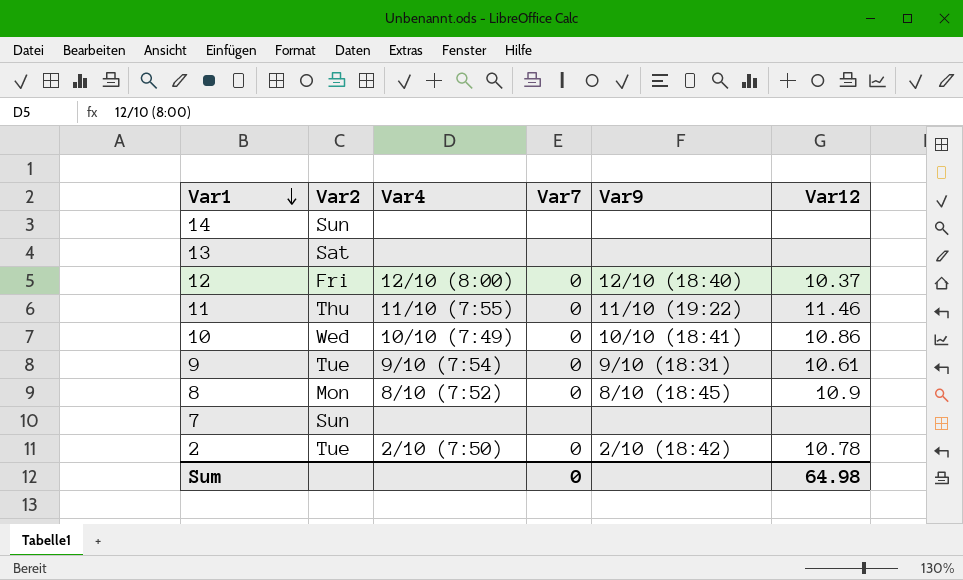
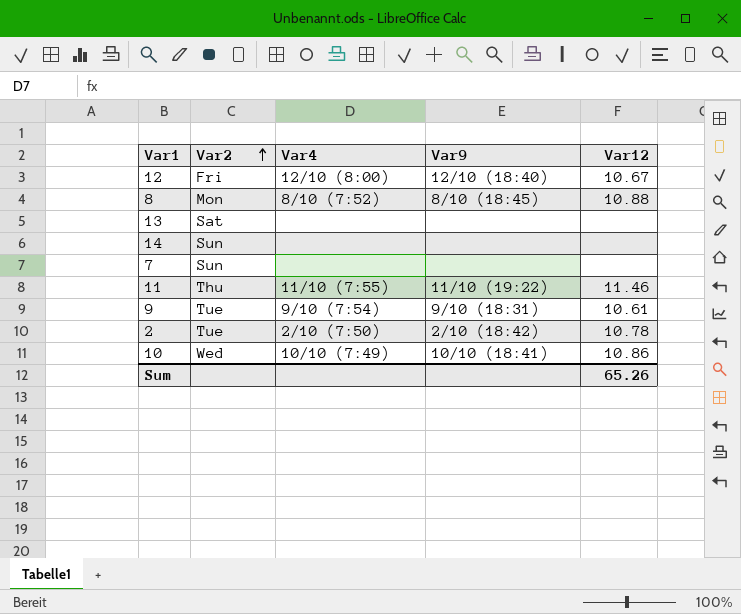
row order: Var1 descending -> Var2 ascending
column Var7 | position: 4 -> none
12 | Var12: 10.37 -> 10.67
8 | Var12: 10.9 -> 10.88
Sum | Var12: 64.98 -> 65.26

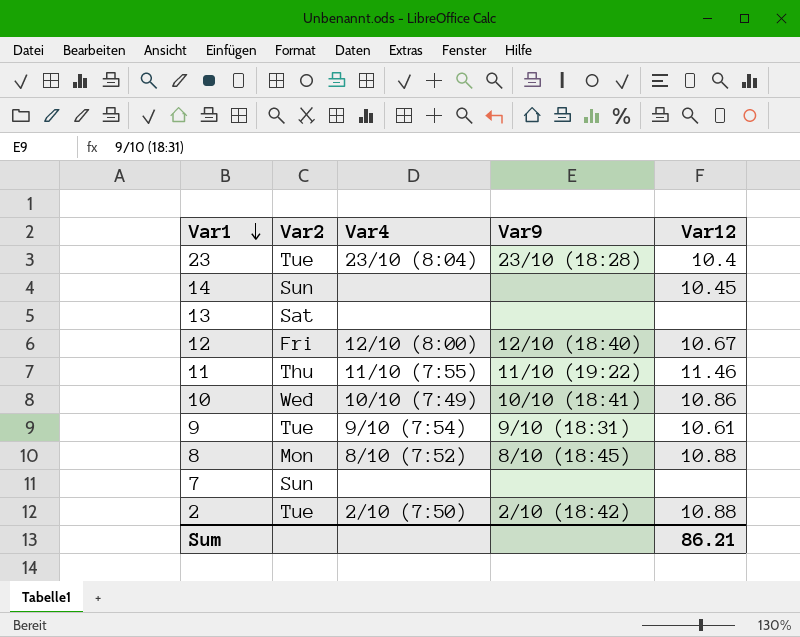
row order: Var2 ascending -> Var1 descending
row 23: none -> Tue | 23/10 (8:04) | 23/10 (18:28) | 10.4
14 | Var12: none -> 10.45
2 | Var12: 10.78 -> 10.88
Sum | Var12: 65.26 -> 86.21

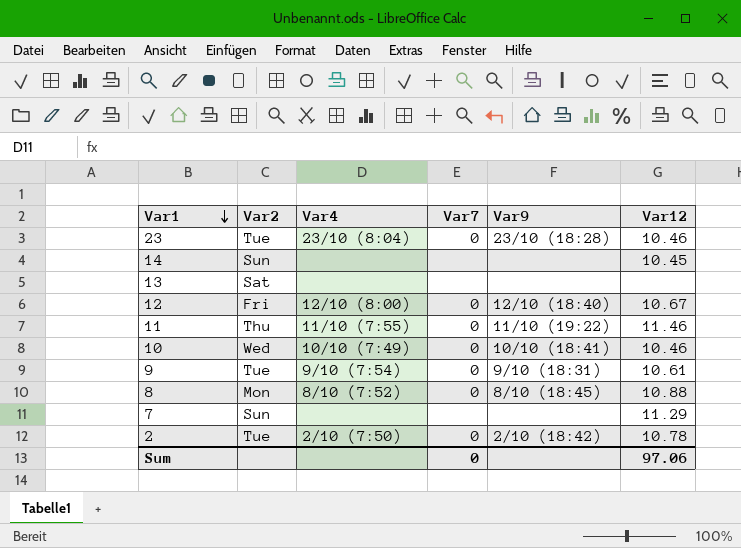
column Var7 | position: none -> 4
23 | Var12: 10.4 -> 10.46
10 | Var12: 10.86 -> 10.46
7 | Var12: none -> 11.29
2 | Var12: 10.88 -> 10.78
Sum | Var12: 86.21 -> 97.06

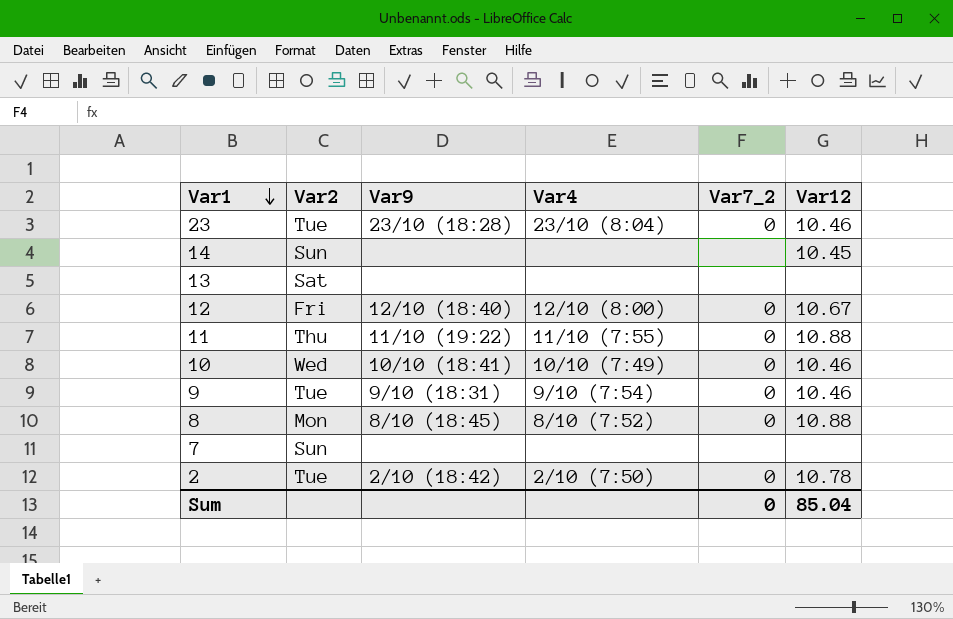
column Var9 | position: 5 -> 3
column name: Var7 -> Var7_2
11 | Var12: 11.46 -> 10.88
9 | Var12: 10.61 -> 10.46
7 | Var12: 11.29 -> none
Sum | Var12: 97.06 -> 85.04

